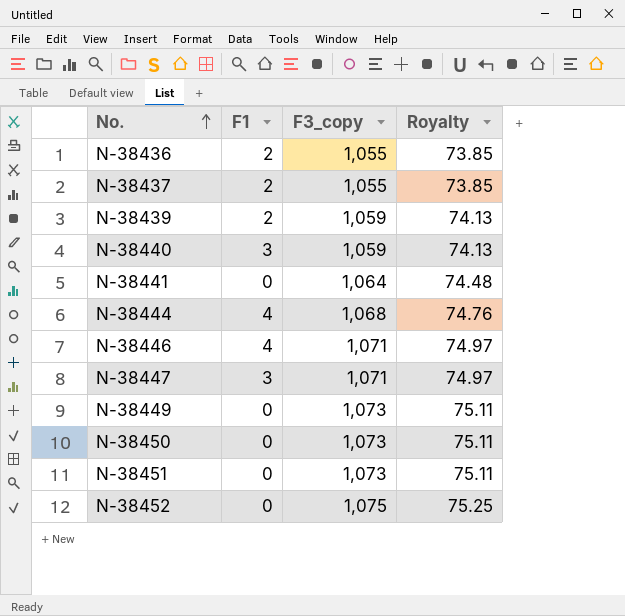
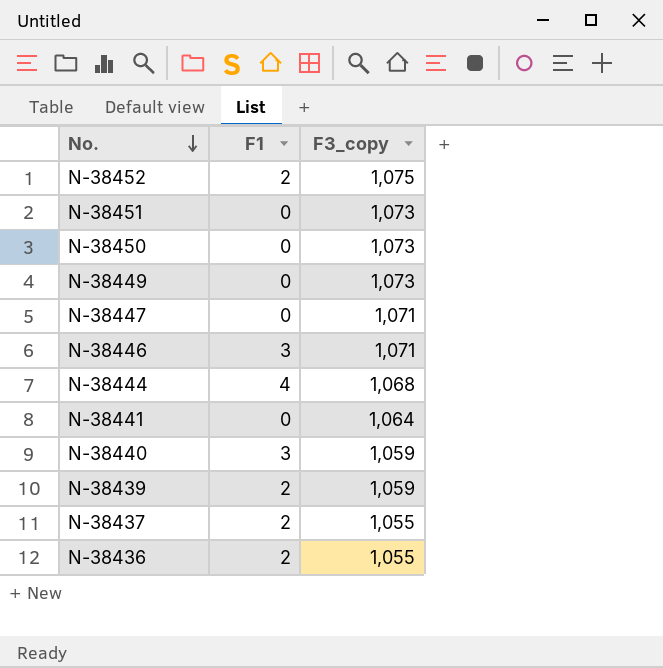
row order: No. ascending -> No. descending
column Royalty | formula: [F3_copy] * 0.07 -> none
N-38452 | F1: 0 -> 2
N-38447 | F1: 3 -> 0
N-38446 | F1: 4 -> 3

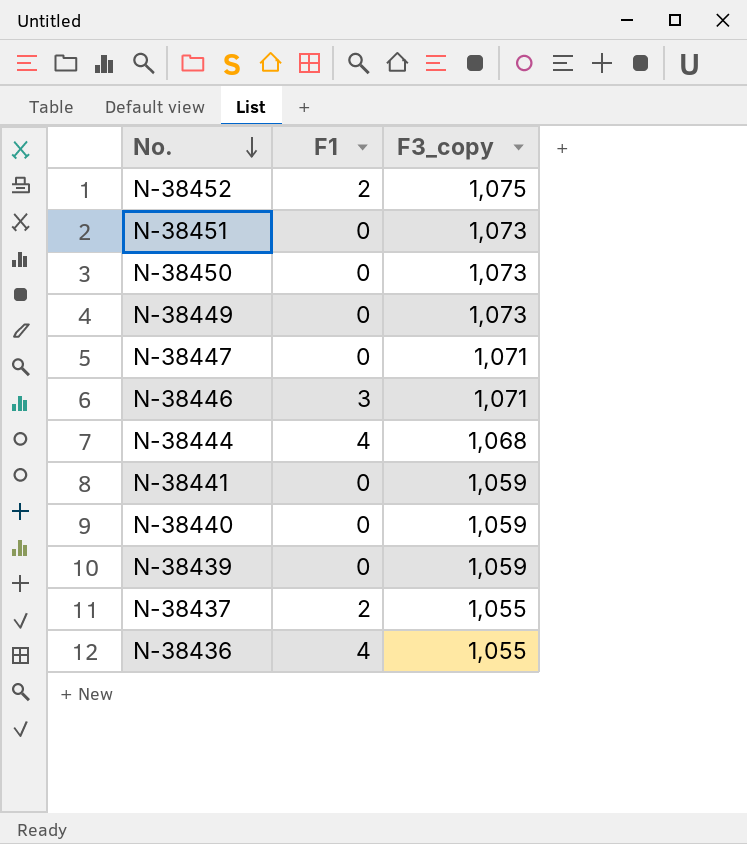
N-38441 | F3_copy: 1,064 -> 1,059
N-38440 | F1: 3 -> 0
N-38439 | F1: 2 -> 0
N-38436 | F1: 2 -> 4

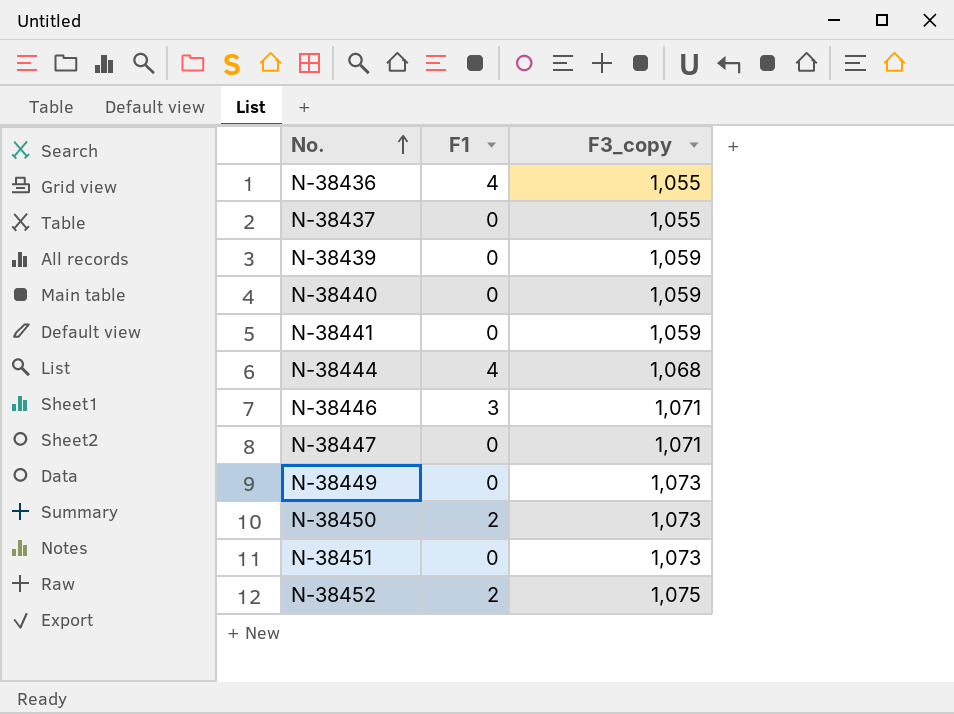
row order: No. descending -> No. ascending
N-38437 | F1: 2 -> 0
N-38450 | F1: 0 -> 2

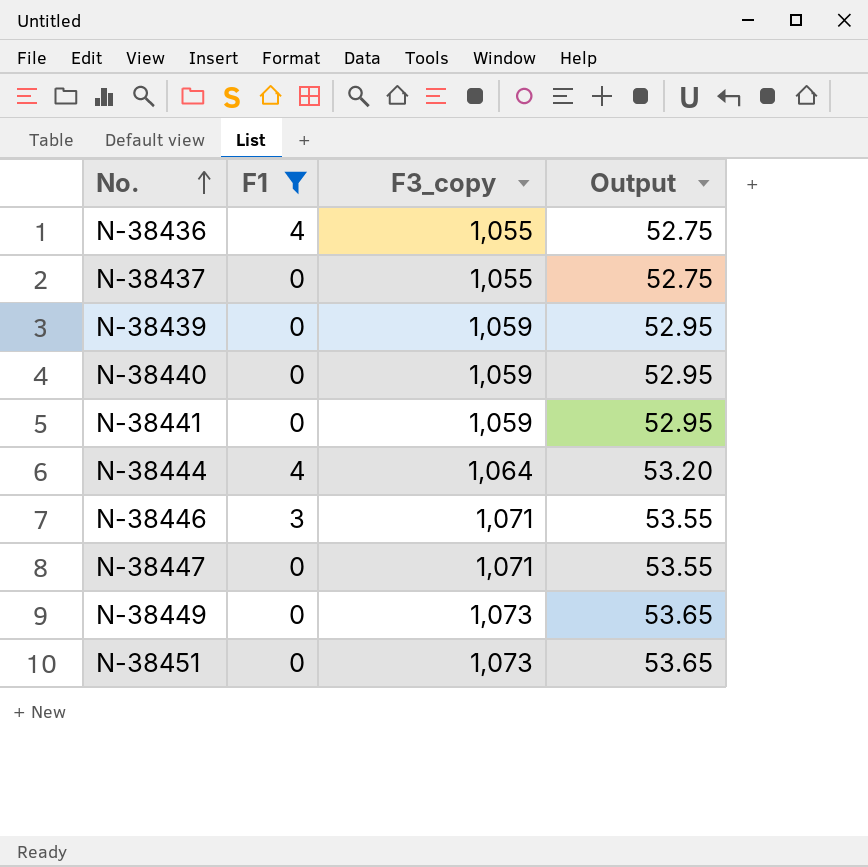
filter: none -> F1 != 2
column Output | formula: none -> [F3_copy] * 0.05
N-38444 | F3_copy: 1,068 -> 1,064

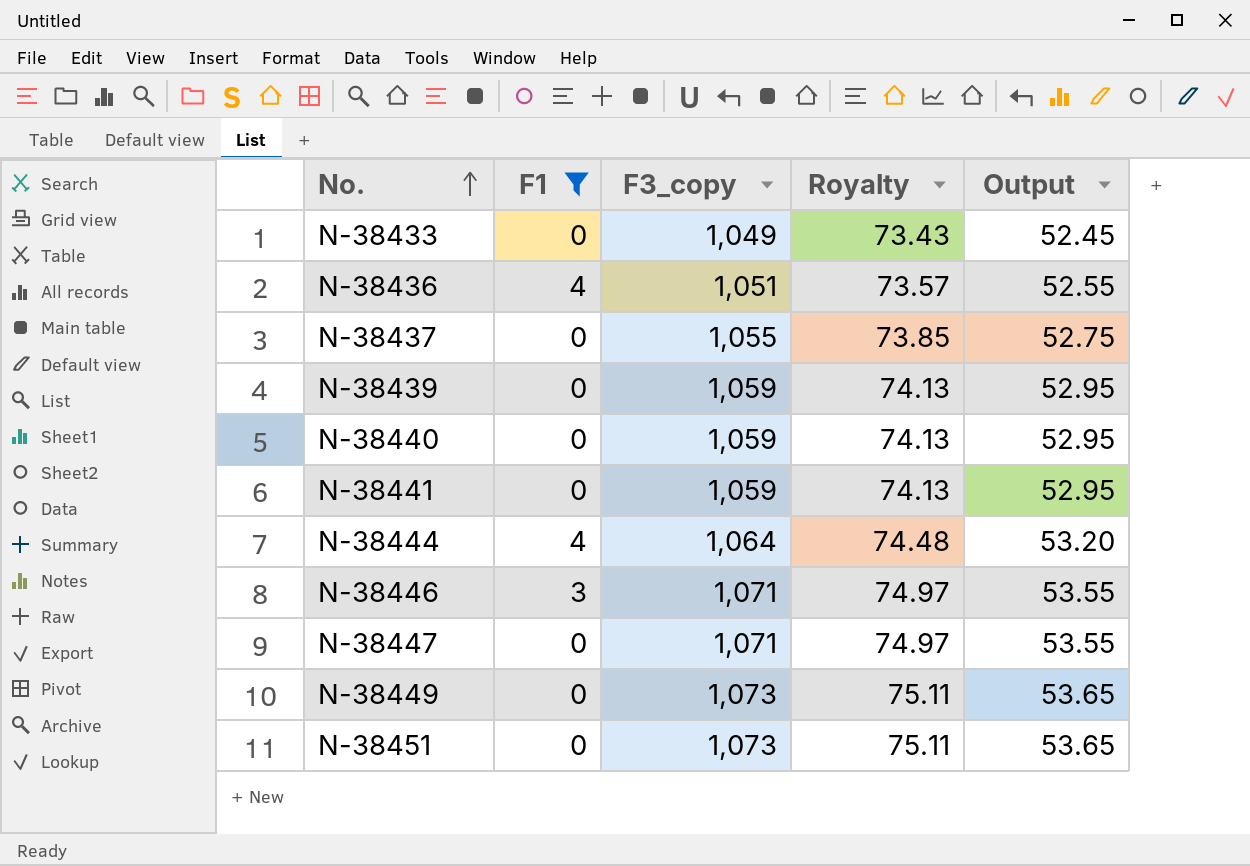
column Royalty | formula: none -> [F3_copy] * 0.07
row N-38433: none -> 0 | 1,049 | 73.43 | 52.45
N-38436 | F3_copy: 1,055 -> 1,051
N-38436 | Output: 52.75 -> 52.55

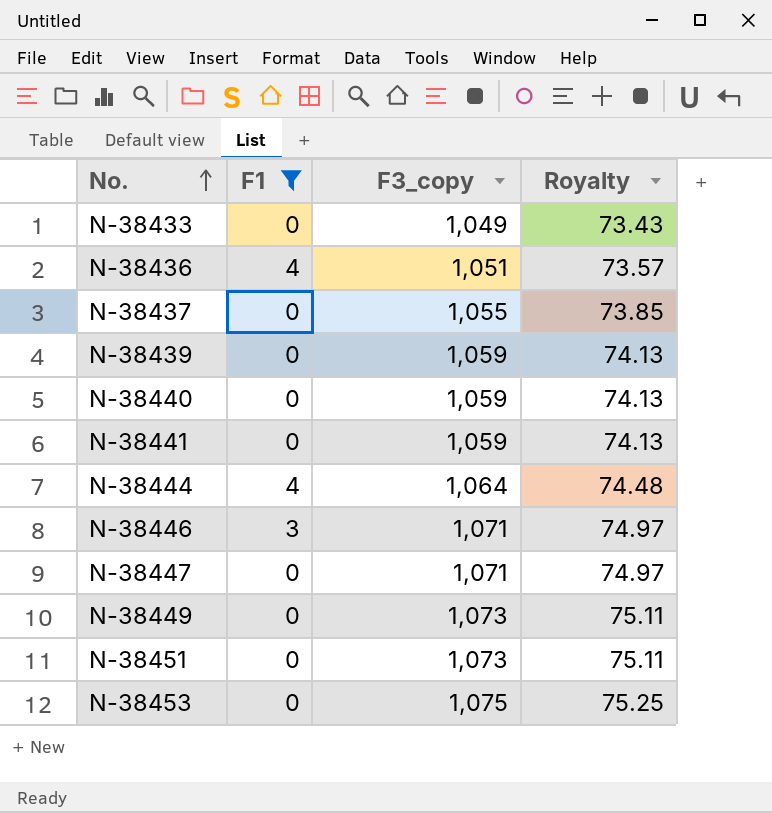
column Output | formula: [F3_copy] * 0.05 -> none
row N-38453: none -> 0 | 1,075 | 75.25

